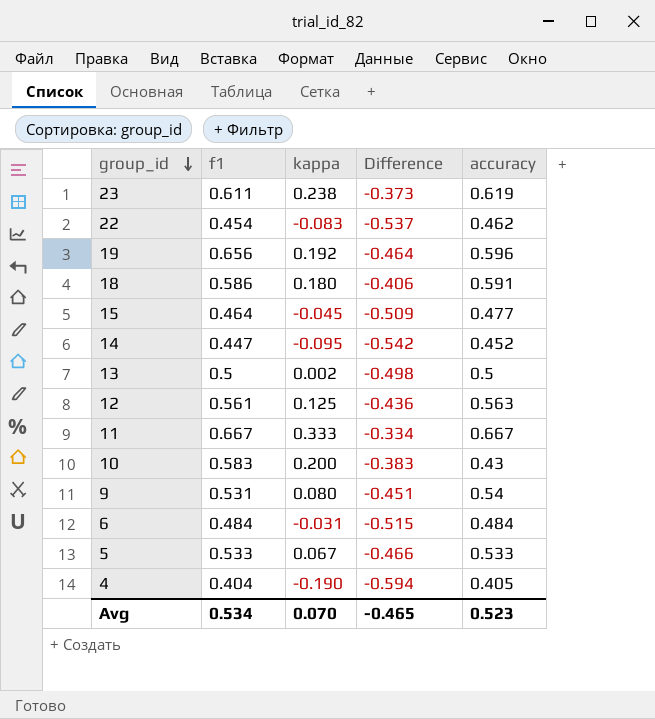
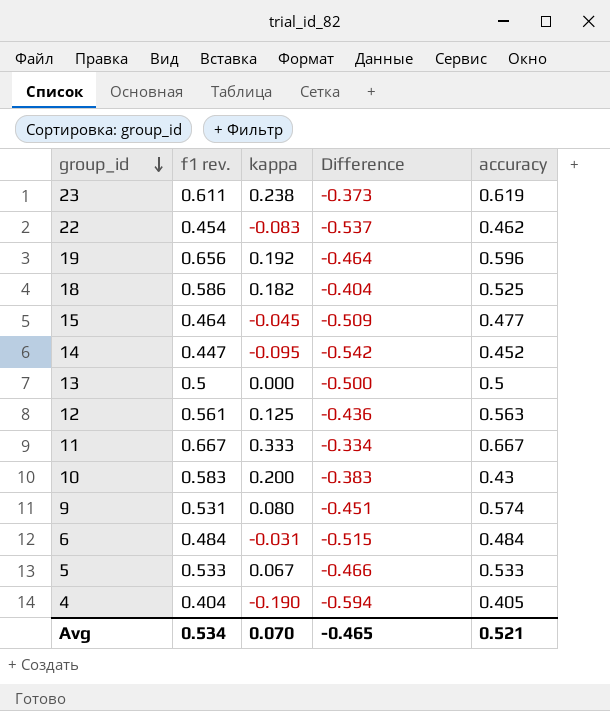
column name: f1 -> f1 rev.
18 | kappa: 0.180 -> 0.182
18 | Difference: -0.406 -> -0.404
18 | accuracy: 0.591 -> 0.525
13 | kappa: 0.002 -> 0.000
13 | Difference: -0.498 -> -0.500
9 | accuracy: 0.54 -> 0.574
Avg | accuracy: 0.523 -> 0.521

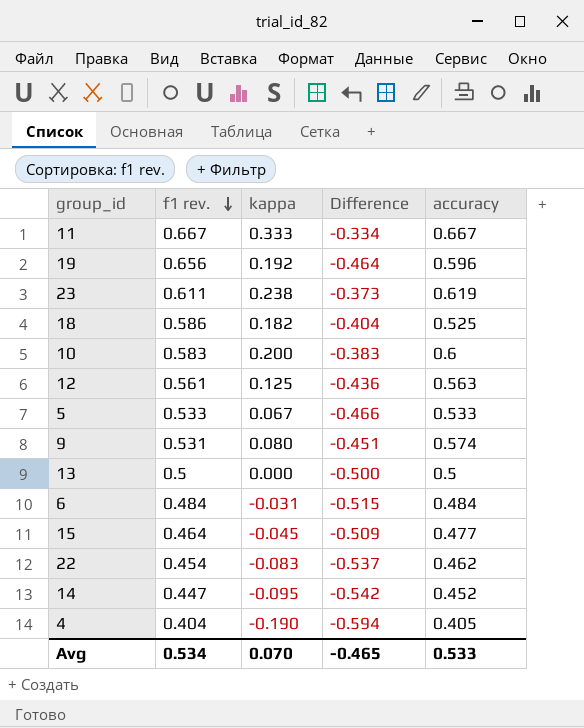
row order: group_id descending -> f1 rev. descending
10 | accuracy: 0.43 -> 0.6
Avg | accuracy: 0.521 -> 0.533

